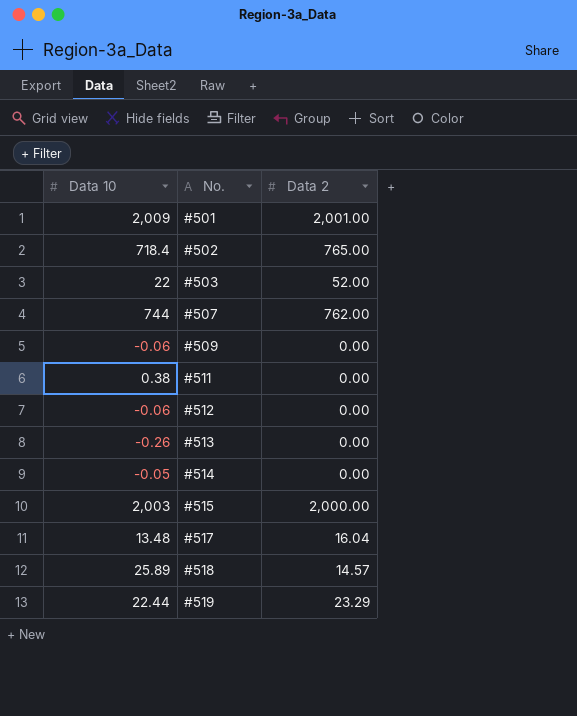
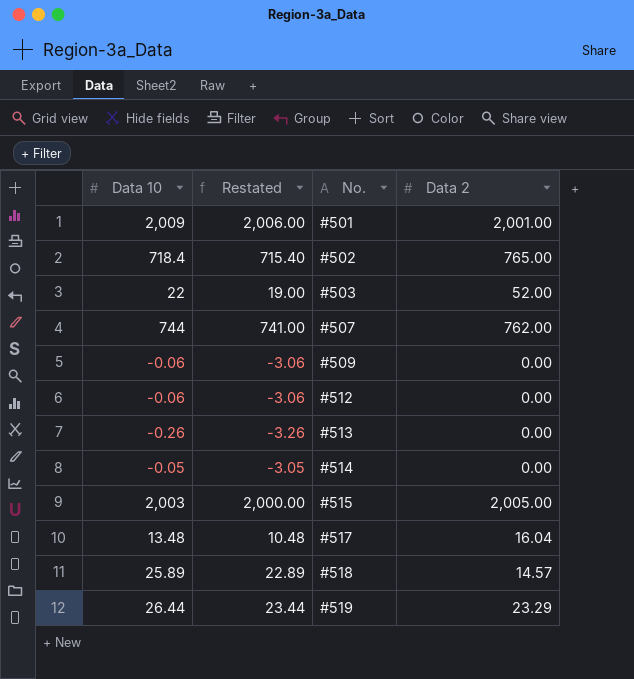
column Restated | formula: none -> [Data 10] - 3
row #511: 0.38 | 0.00 -> none
#515 | Data 2: 2,000.00 -> 2,005.00
#519 | Data 10: 22.44 -> 26.44

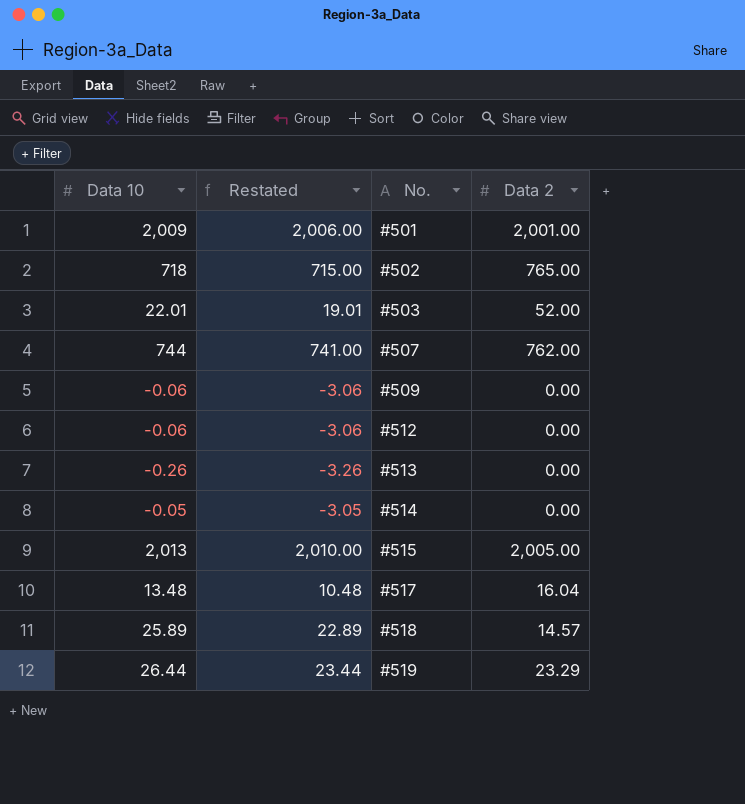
#502 | Data 10: 718.4 -> 718
#502 | Restated: 715.40 -> 715.00
#503 | Data 10: 22 -> 22.01
#503 | Restated: 19.00 -> 19.01
#515 | Data 10: 2,003 -> 2,013
#515 | Restated: 2,000.00 -> 2,010.00

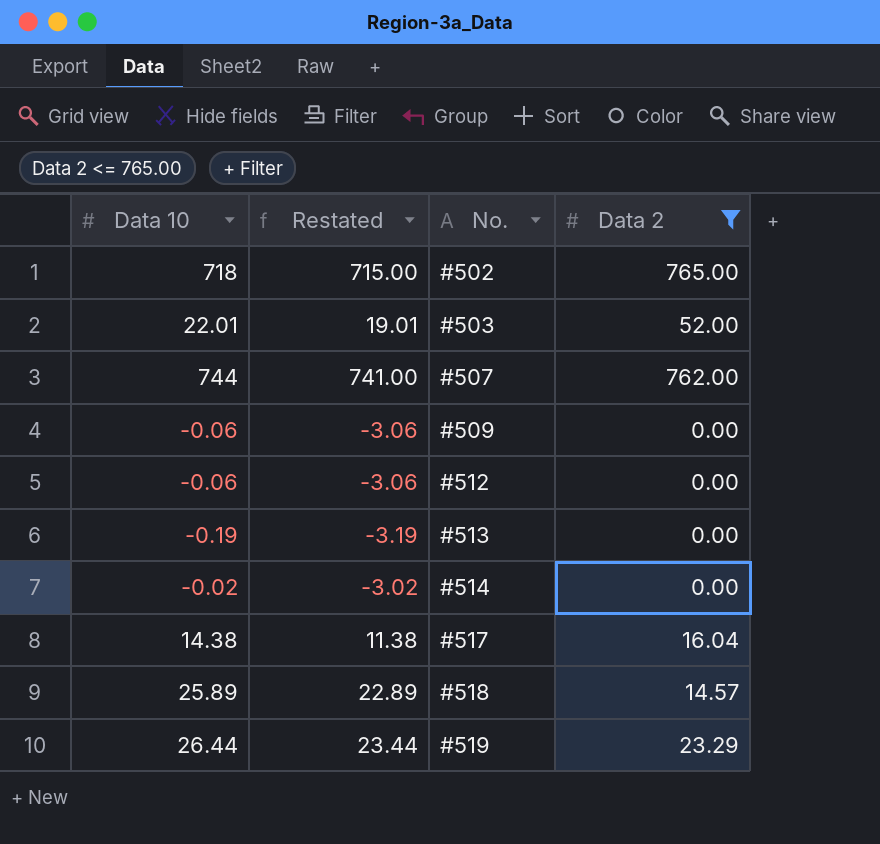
filter: none -> Data 2 <= 765.00
#513 | Data 10: -0.26 -> -0.19
#513 | Restated: -3.26 -> -3.19
#514 | Data 10: -0.05 -> -0.02
#514 | Restated: -3.05 -> -3.02
#517 | Data 10: 13.48 -> 14.38
#517 | Restated: 10.48 -> 11.38

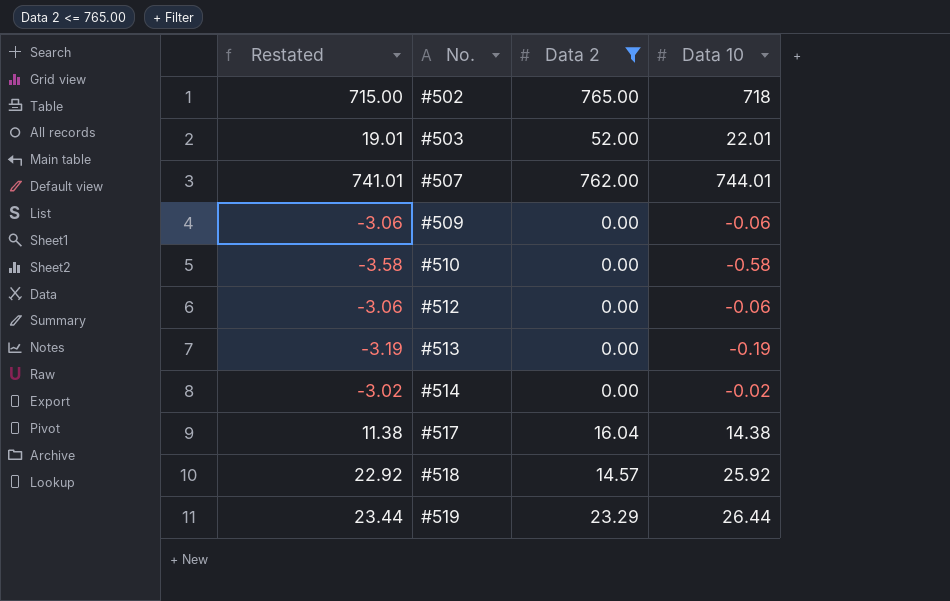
column Data 10 | position: 1 -> 4
#507 | Restated: 741.00 -> 741.01
#507 | Data 10: 744 -> 744.01
row #510: none -> -3.58 | 0.00 | -0.58
#518 | Restated: 22.89 -> 22.92
#518 | Data 10: 25.89 -> 25.92

